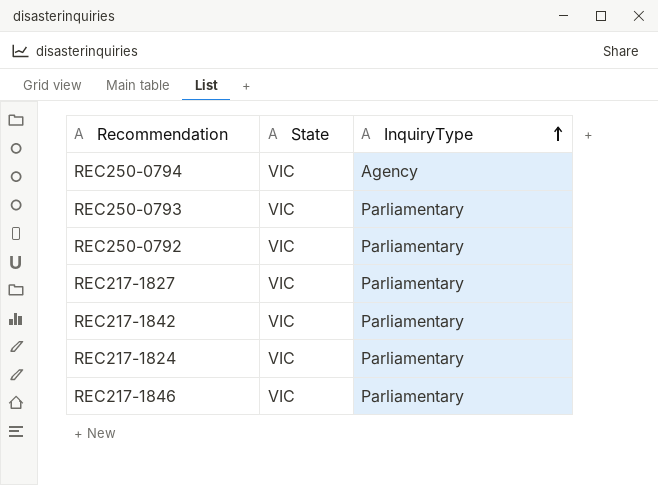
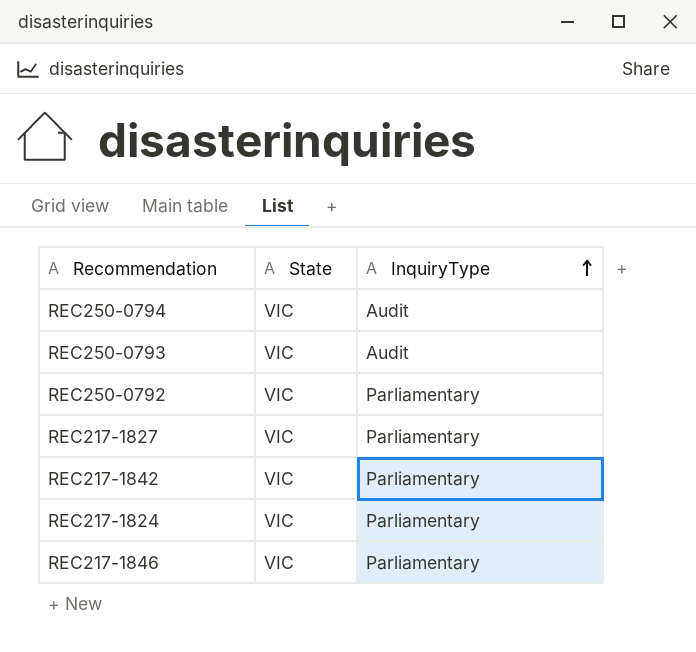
REC250-0794 | InquiryType: Agency -> Audit
REC250-0793 | InquiryType: Parliamentary -> Audit

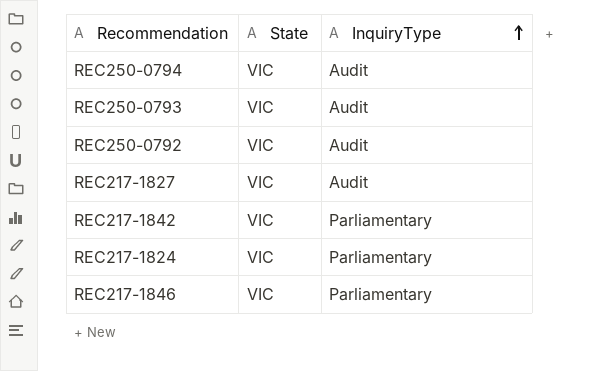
REC250-0792 | InquiryType: Parliamentary -> Audit
REC217-1827 | InquiryType: Parliamentary -> Audit

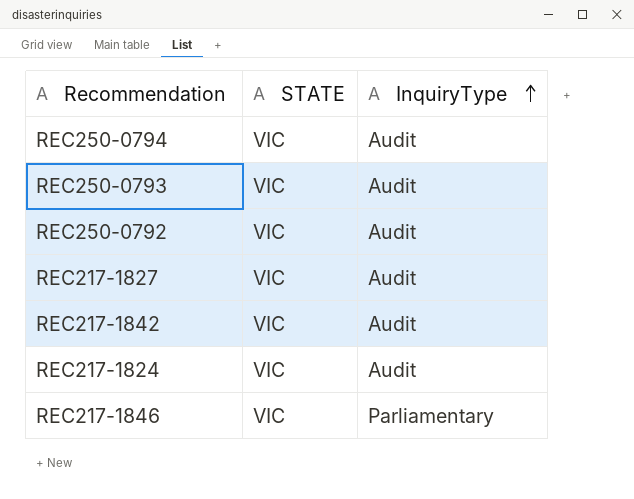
column name: State -> STATE
REC217-1842 | InquiryType: Parliamentary -> Audit
REC217-1824 | InquiryType: Parliamentary -> Audit

